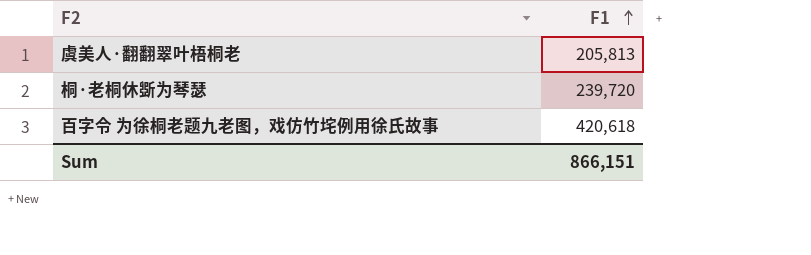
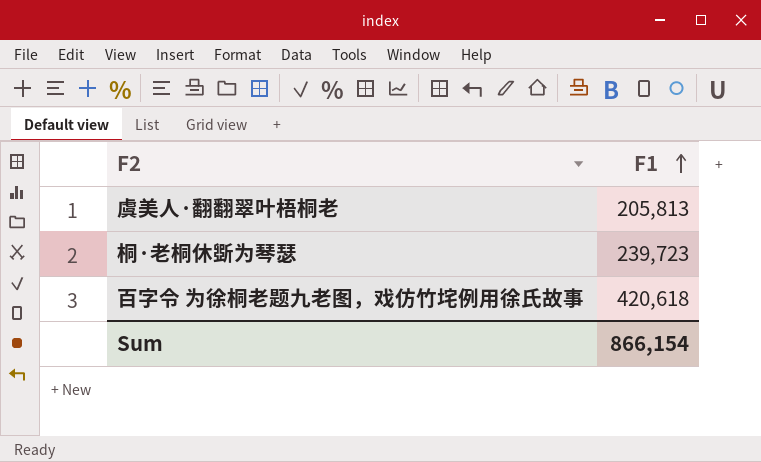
桐·老桐休斲为琴瑟 | F1: 239,720 -> 239,723
Sum | F1: 866,151 -> 866,154

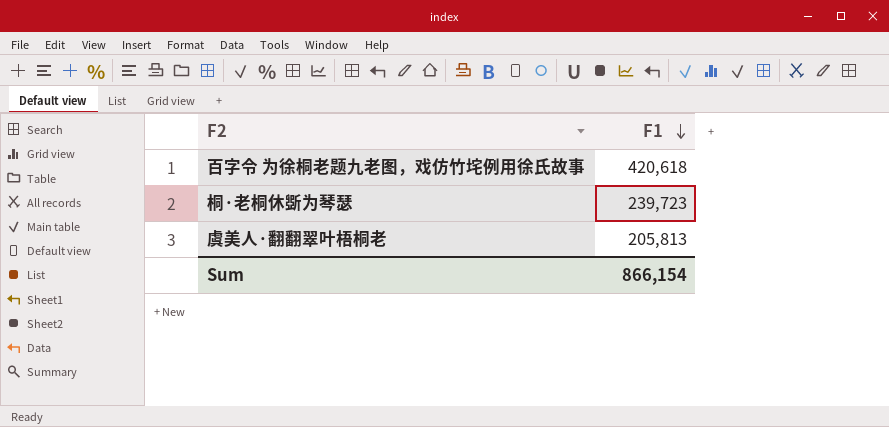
row order: F1 ascending -> F1 descending

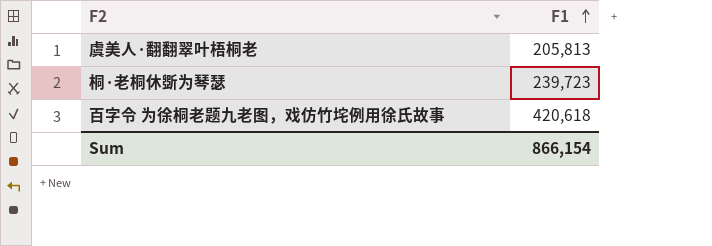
row order: F1 descending -> F1 ascending

